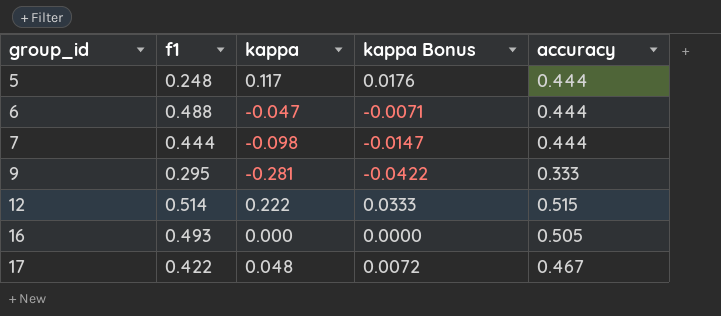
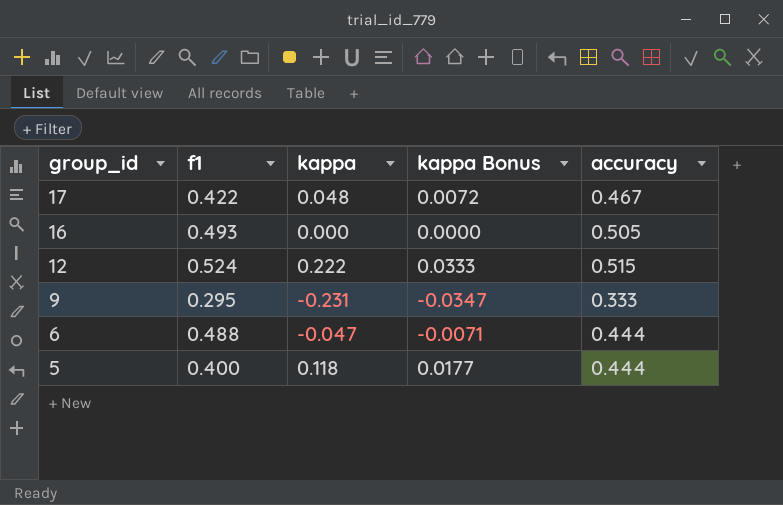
row order: group_id ascending -> group_id descending
row 7: 0.444 | -0.098 | -0.0147 | 0.444 -> none
12 | f1: 0.514 -> 0.524
9 | kappa: -0.281 -> -0.231
9 | kappa Bonus: -0.0422 -> -0.0347
5 | f1: 0.248 -> 0.400
5 | kappa: 0.117 -> 0.118
5 | kappa Bonus: 0.0176 -> 0.0177

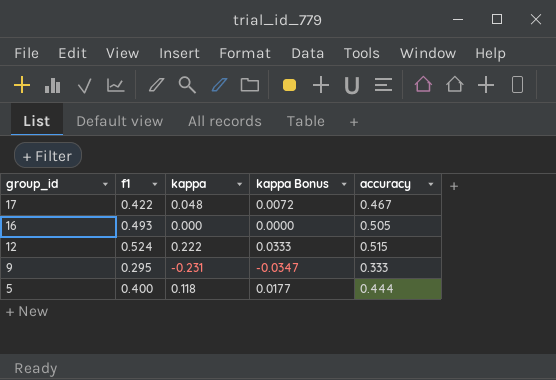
row 6: 0.488 | -0.047 | -0.0071 | 0.444 -> none

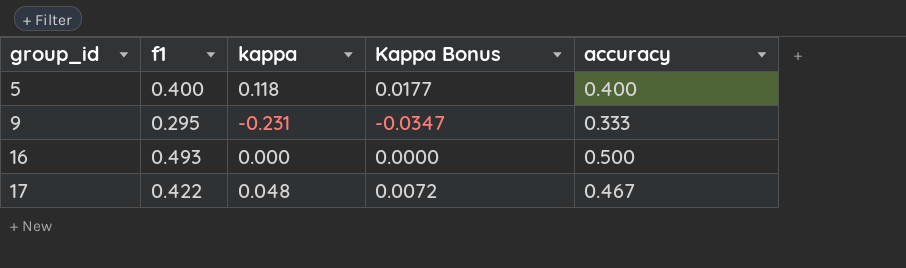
row order: group_id descending -> group_id ascending
column name: kappa Bonus -> Kappa Bonus
row 12: 0.524 | 0.222 | 0.0333 | 0.515 -> none
5 | accuracy: 0.444 -> 0.400
16 | accuracy: 0.505 -> 0.500

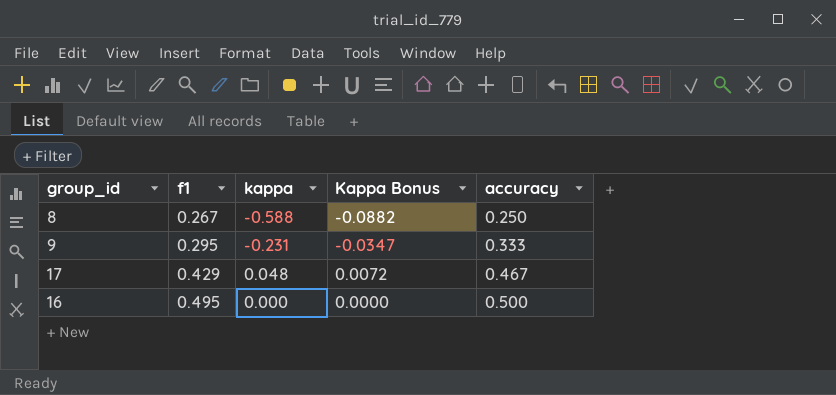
row order: group_id ascending -> f1 ascending
row 5: 0.400 | 0.118 | 0.0177 | 0.400 -> none
row 8: none -> 0.267 | -0.588 | -0.0882 | 0.250
17 | f1: 0.422 -> 0.429
16 | f1: 0.493 -> 0.495

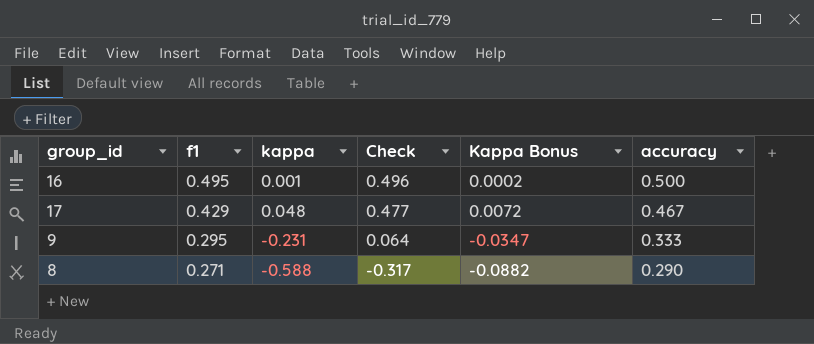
row order: f1 ascending -> f1 descending
column Check | formula: none -> [f1] + [kappa]
16 | kappa: 0.000 -> 0.001
16 | Kappa Bonus: 0.0000 -> 0.0002
8 | f1: 0.267 -> 0.271
8 | accuracy: 0.250 -> 0.290

